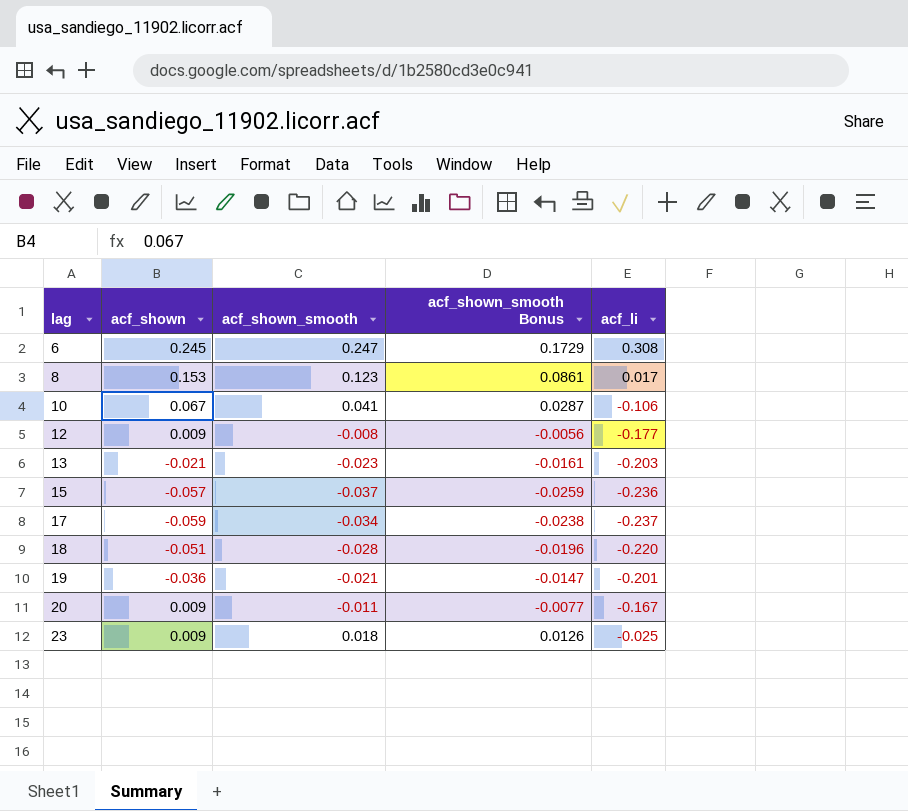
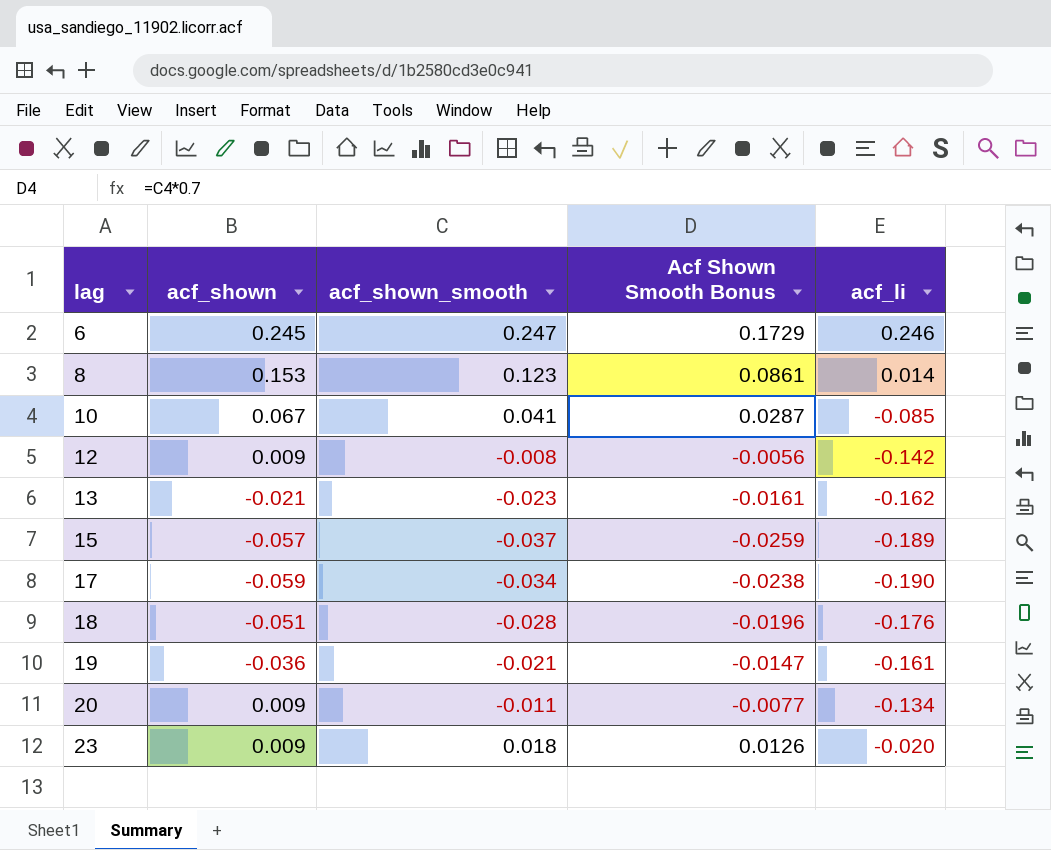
column name: acf_shown_smooth Bonus -> Acf Shown Smooth Bonus
6 | acf_li: 0.308 -> 0.246
8 | acf_li: 0.017 -> 0.014
10 | acf_li: -0.106 -> -0.085
12 | acf_li: -0.177 -> -0.142
13 | acf_li: -0.203 -> -0.162
15 | acf_li: -0.236 -> -0.189
17 | acf_li: -0.237 -> -0.190
18 | acf_li: -0.220 -> -0.176
19 | acf_li: -0.201 -> -0.161
20 | acf_li: -0.167 -> -0.134
23 | acf_li: -0.025 -> -0.020

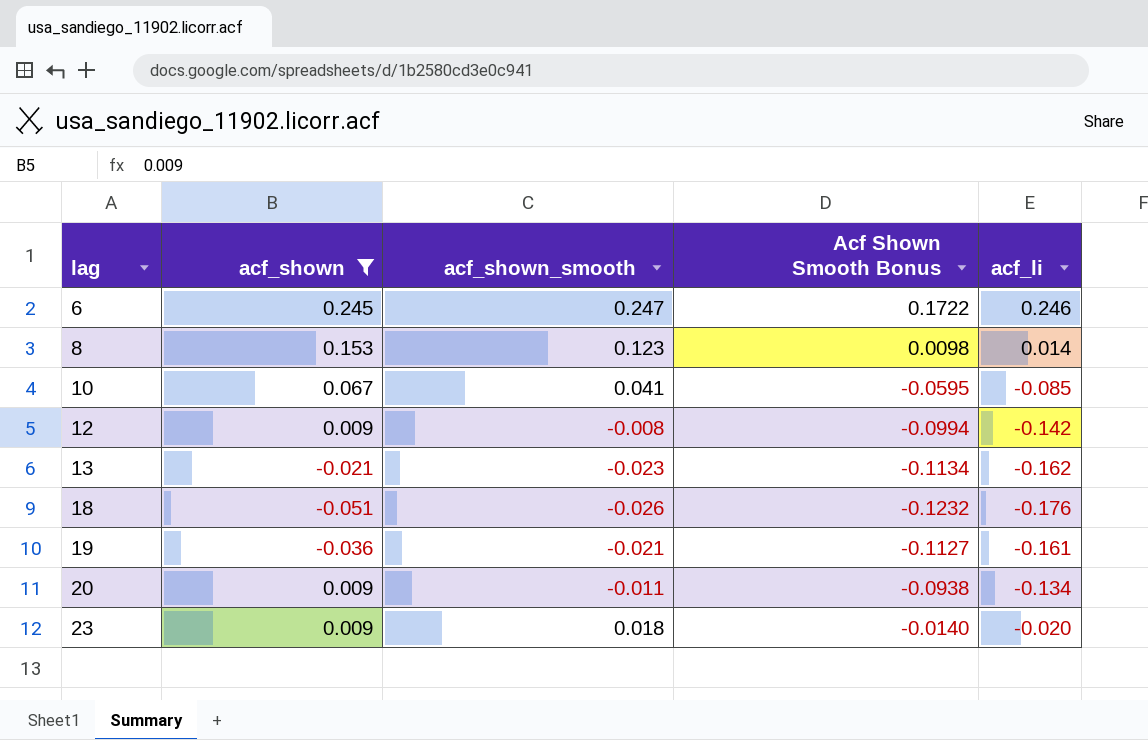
filter: none -> acf_shown >= -0.051
column Acf Shown Smooth Bonus | formula: [acf_shown_smooth] * 0.7 -> [acf_li] * 0.7
18 | acf_shown_smooth: -0.028 -> -0.026

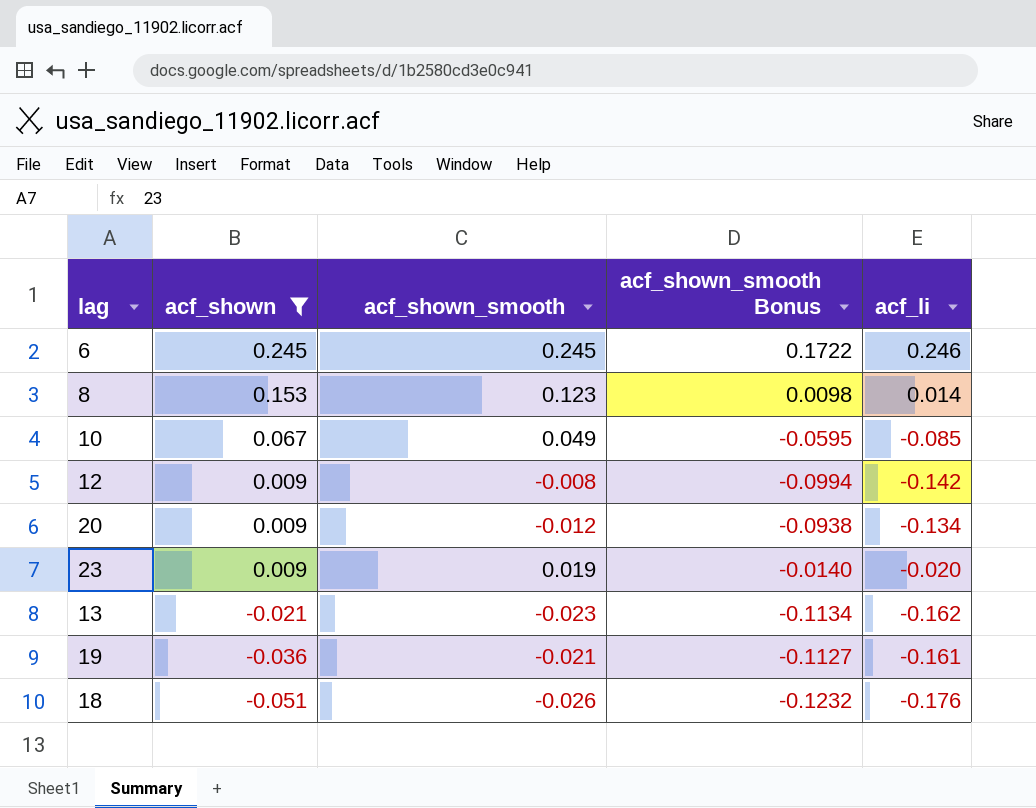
row order: lag ascending -> acf_shown descending
column name: Acf Shown Smooth Bonus -> acf_shown_smooth Bonus
6 | acf_shown_smooth: 0.247 -> 0.245
10 | acf_shown_smooth: 0.041 -> 0.049
20 | acf_shown_smooth: -0.011 -> -0.012
23 | acf_shown_smooth: 0.018 -> 0.019

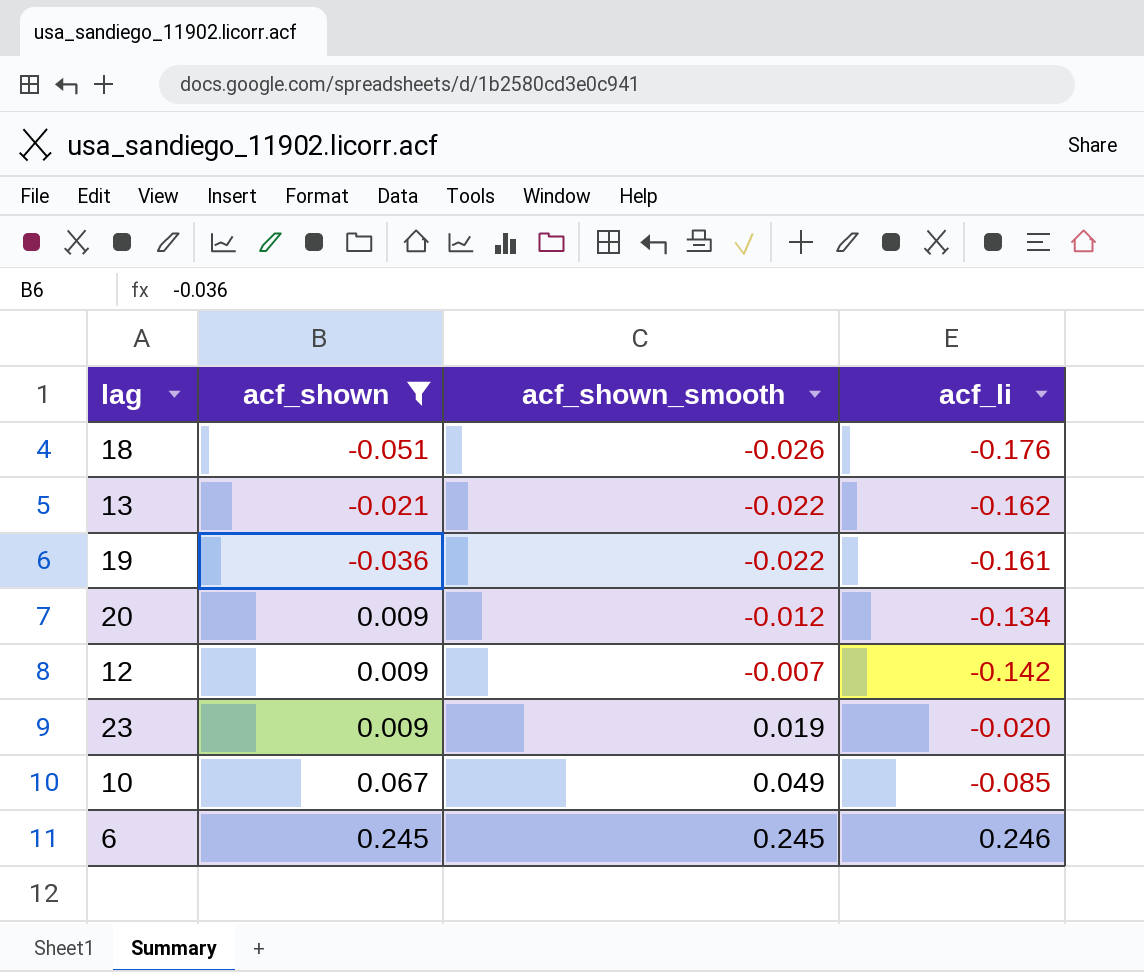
row order: acf_shown descending -> acf_shown_smooth ascending
column acf_shown_smooth Bonus | formula: [acf_li] * 0.7 -> none
row 8: 0.153 | 0.123 | 0.0098 | 0.014 -> none
13 | acf_shown_smooth: -0.023 -> -0.022
19 | acf_shown_smooth: -0.021 -> -0.022
12 | acf_shown_smooth: -0.008 -> -0.007

